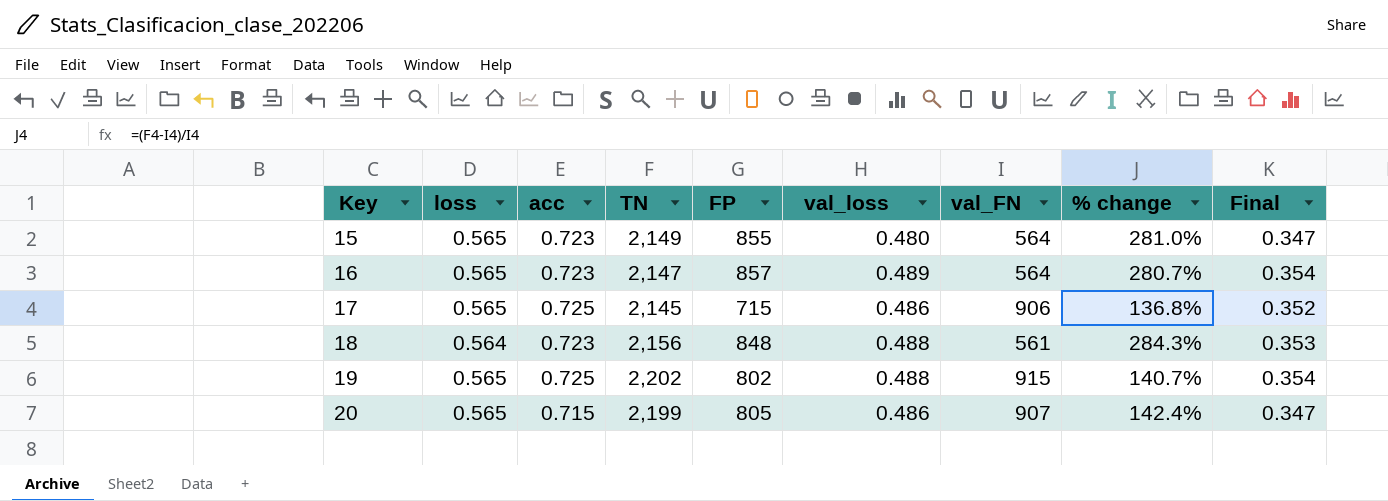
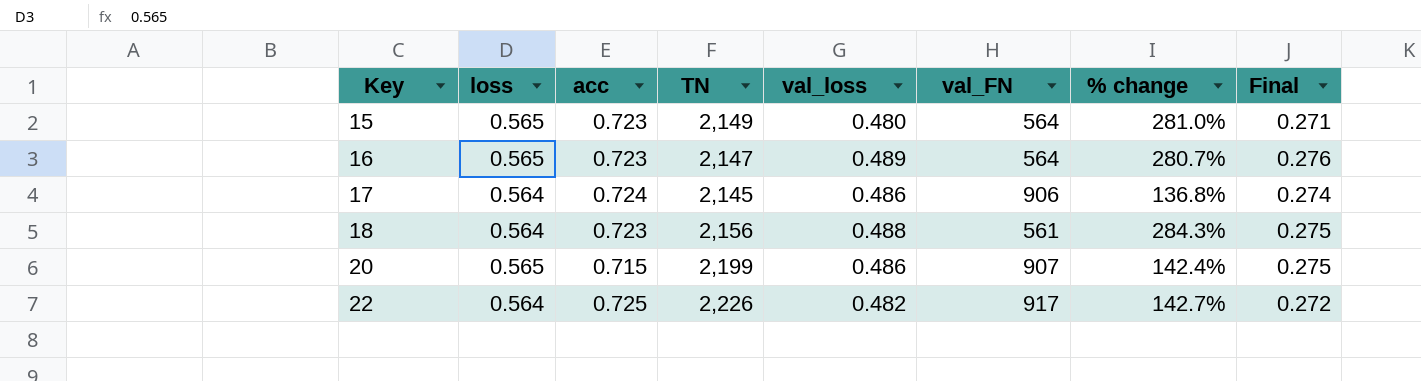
column FP | position: 5 -> none
column Final | formula: [acc] * [val_loss] -> [loss] * [val_loss]
row 19: 0.565 | 0.725 | 2,202 | 802 | 0.488 | 915 | 140.7% | 0.354 -> none
17 | loss: 0.565 -> 0.564
17 | acc: 0.725 -> 0.724
row 22: none -> 0.564 | 0.725 | 2,226 | 0.482 | 917 | 142.7% | 0.272

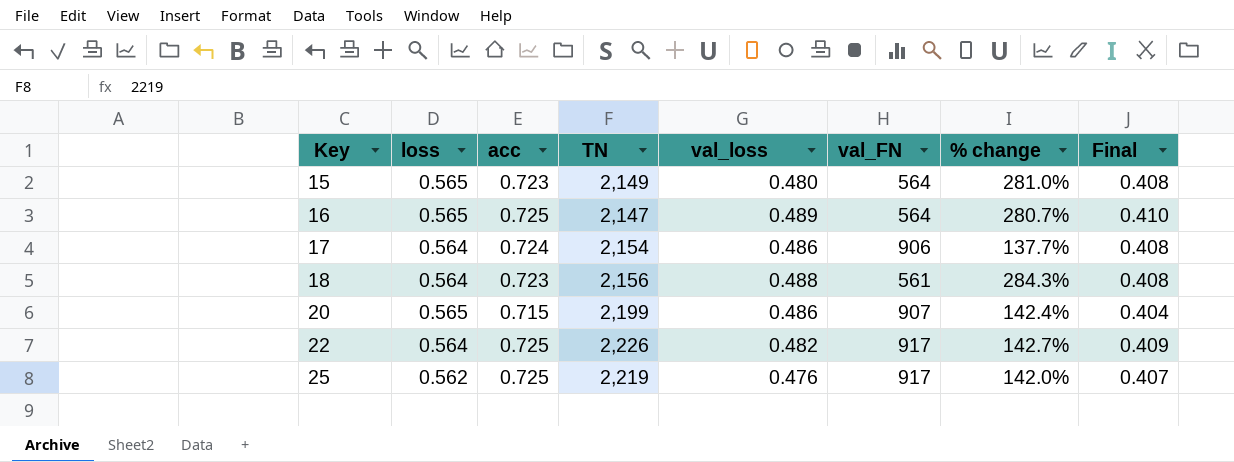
column Final | formula: [loss] * [val_loss] -> [loss] * [acc]
16 | acc: 0.723 -> 0.725
17 | TN: 2,145 -> 2,154
17 | % change: 136.8% -> 137.7%
row 25: none -> 0.562 | 0.725 | 2,219 | 0.476 | 917 | 142.0% | 0.407

